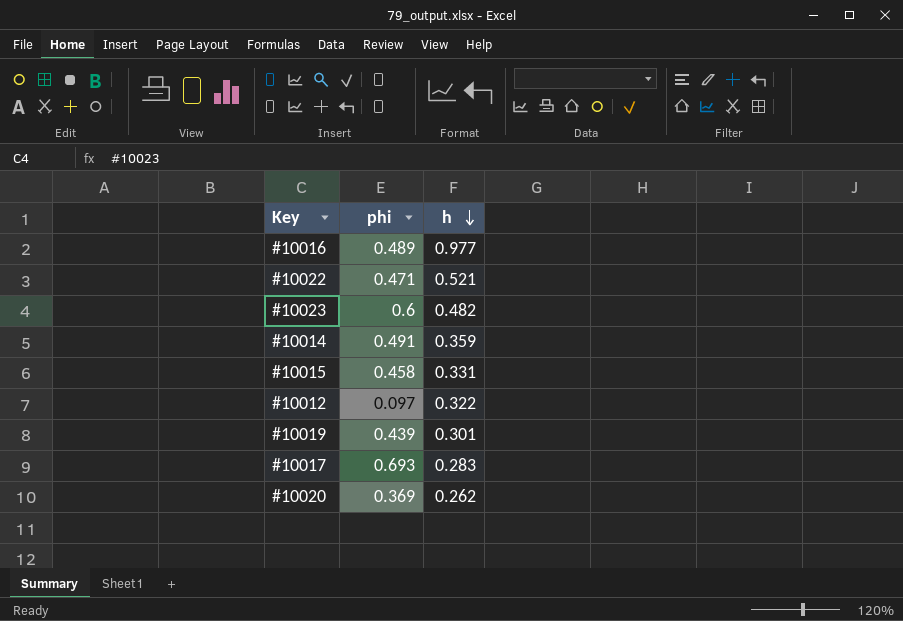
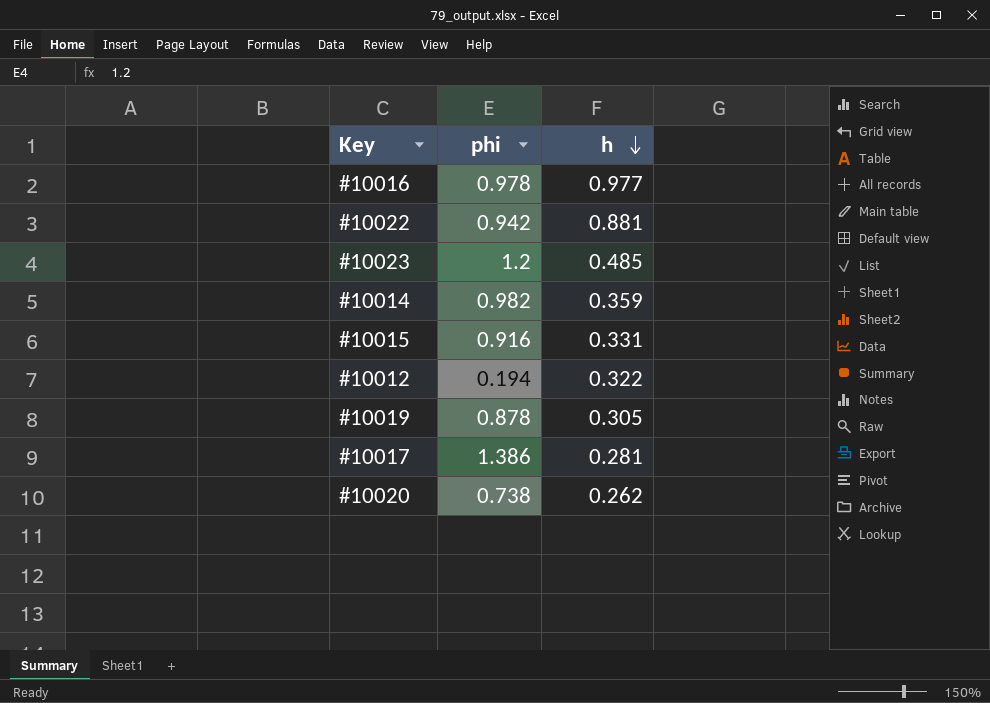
#10016 | phi: 0.489 -> 0.978
#10022 | phi: 0.471 -> 0.942
#10022 | h: 0.521 -> 0.881
#10023 | phi: 0.6 -> 1.2
#10023 | h: 0.482 -> 0.485
#10014 | phi: 0.491 -> 0.982
#10015 | phi: 0.458 -> 0.916
#10012 | phi: 0.097 -> 0.194
#10019 | phi: 0.439 -> 0.878
#10019 | h: 0.301 -> 0.305
#10017 | phi: 0.693 -> 1.386
#10017 | h: 0.283 -> 0.281
#10020 | phi: 0.369 -> 0.738

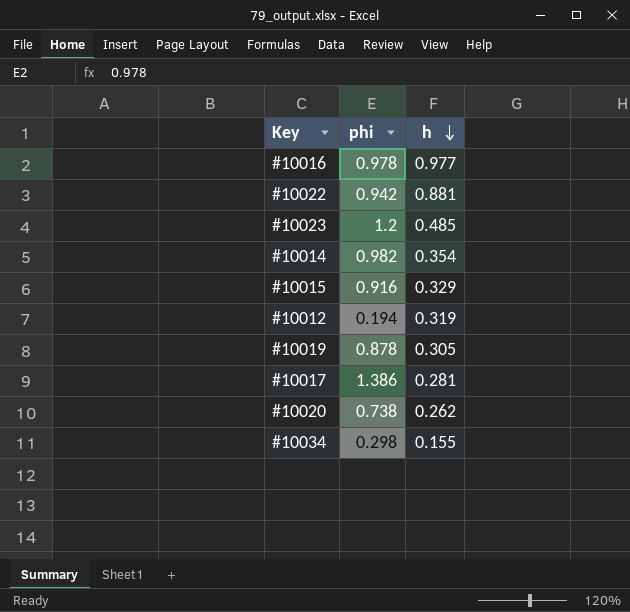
#10014 | h: 0.359 -> 0.354
#10015 | h: 0.331 -> 0.329
#10012 | h: 0.322 -> 0.319
row #10034: none -> 0.298 | 0.155

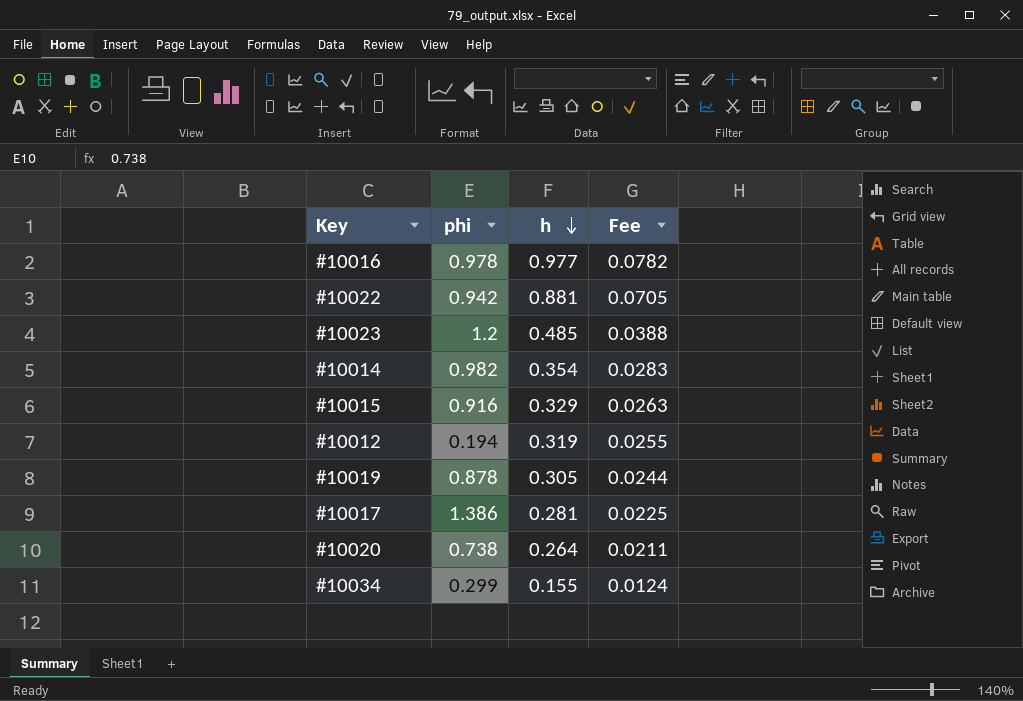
column Fee | formula: none -> [h] * 0.08
#10020 | h: 0.262 -> 0.264
#10034 | phi: 0.298 -> 0.299

